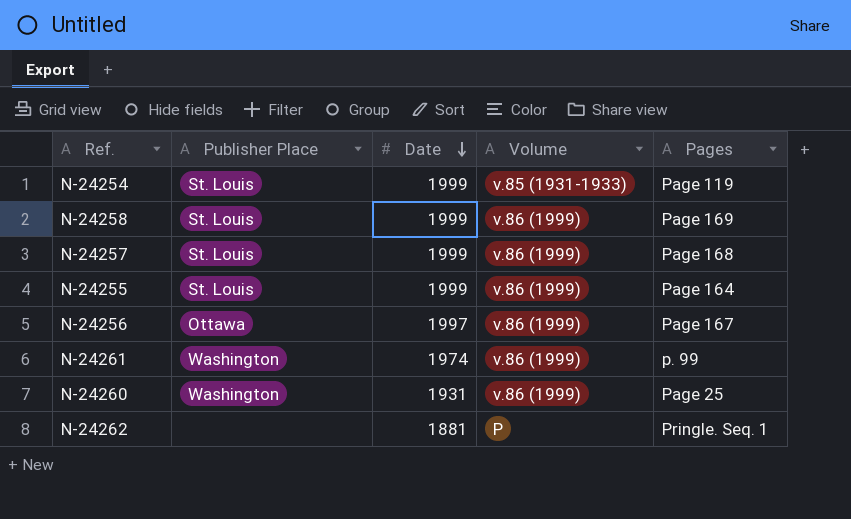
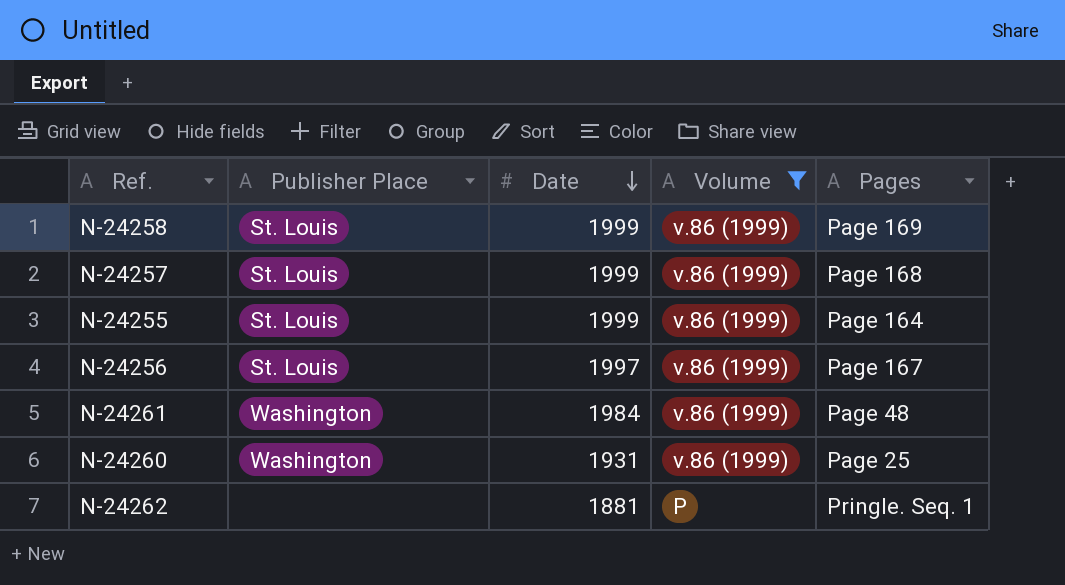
filter: none -> Volume != v.85 (1931-1933)
N-24256 | Publisher Place: Ottawa -> St. Louis
N-24261 | Date: 1974 -> 1984
N-24261 | Pages: p. 99 -> Page 48

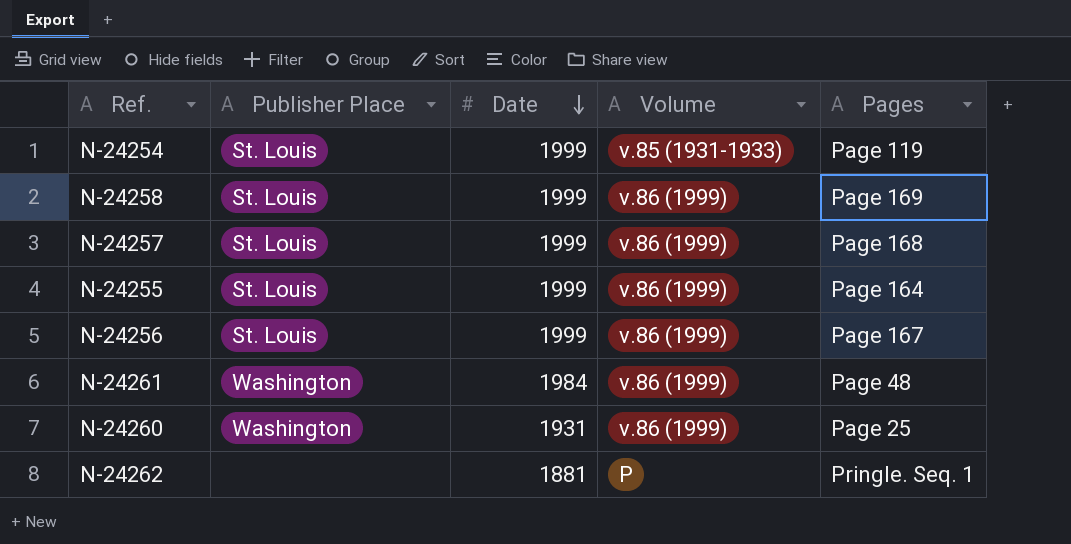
filter: Volume != v.85 (1931-1933) -> none
N-24256 | Date: 1997 -> 1999

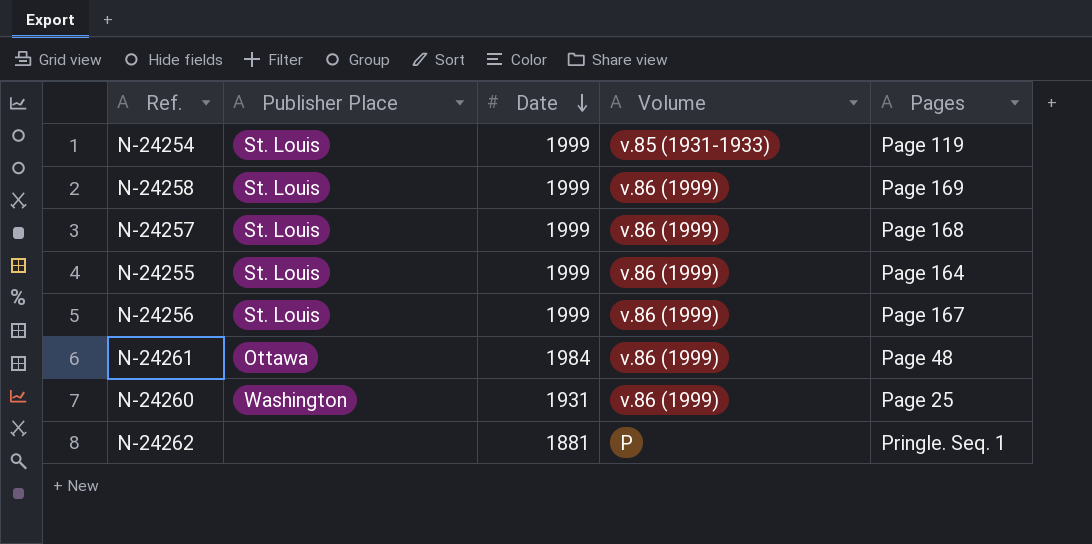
N-24261 | Publisher Place: Washington -> Ottawa

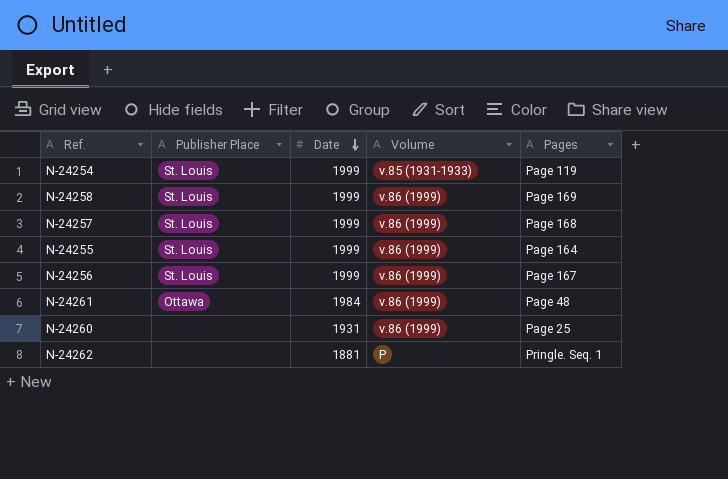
N-24260 | Publisher Place: Washington -> none

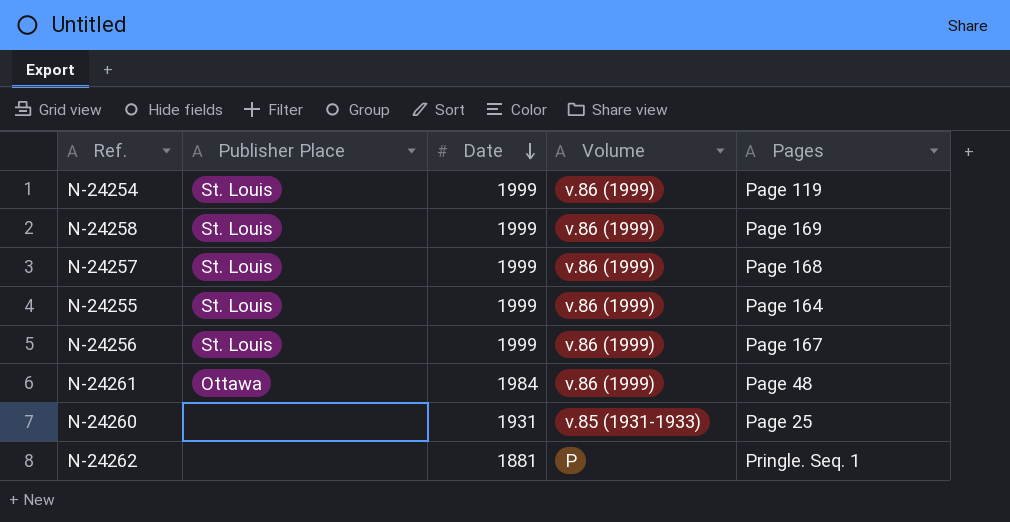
N-24254 | Volume: v.85 (1931-1933) -> v.86 (1999)
N-24260 | Volume: v.86 (1999) -> v.85 (1931-1933)

